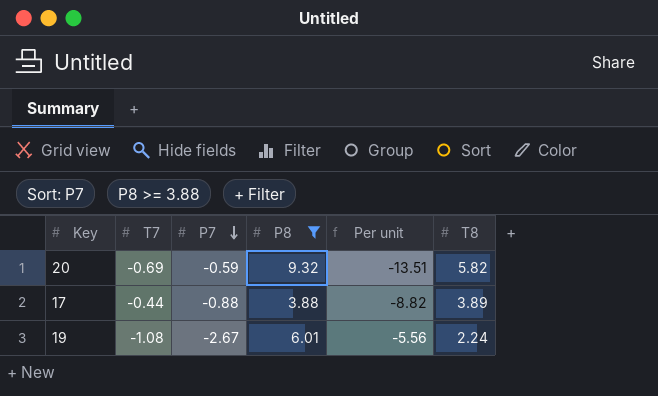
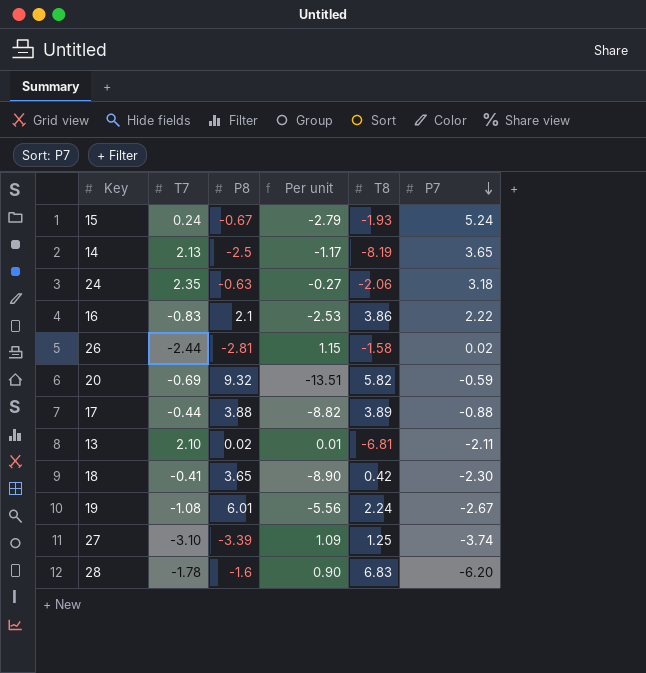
filter: P8 >= 3.88 -> none
column P7 | position: 3 -> 6

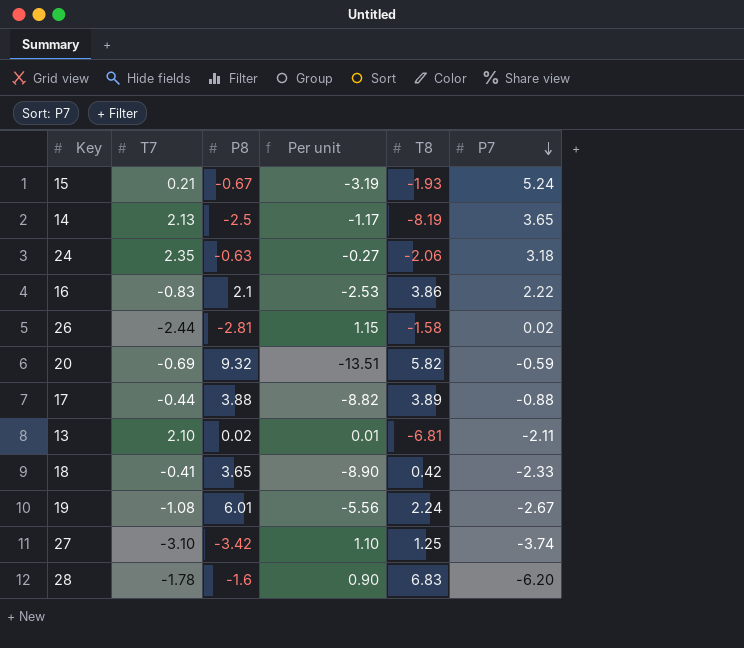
15 | T7: 0.24 -> 0.21
15 | Per unit: -2.79 -> -3.19
18 | P7: -2.30 -> -2.33
27 | P8: -3.39 -> -3.42
27 | Per unit: 1.09 -> 1.10

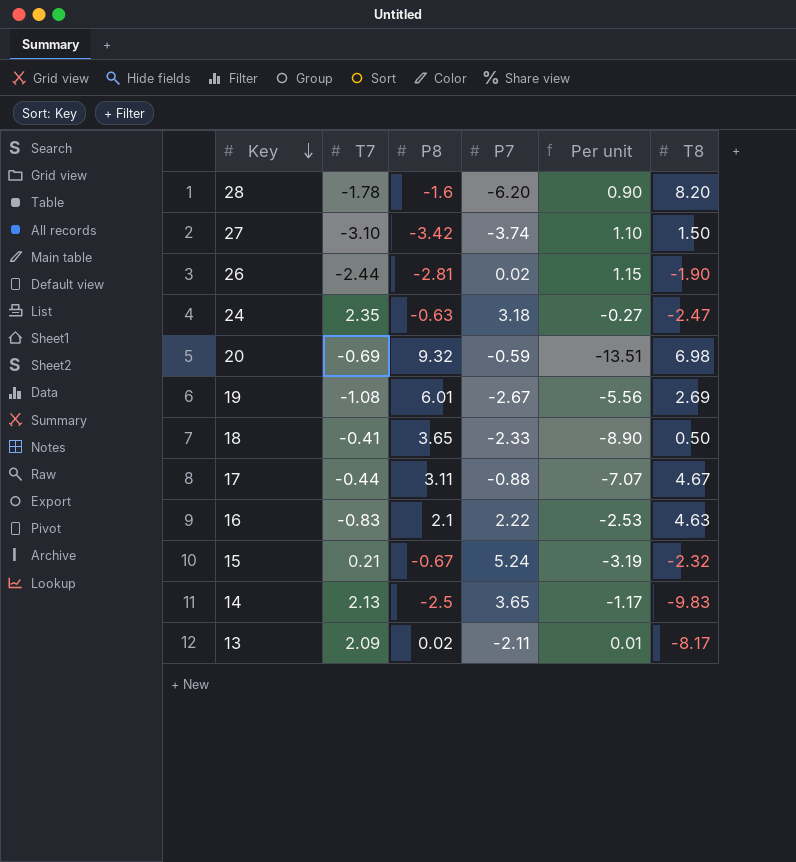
row order: P7 descending -> Key descending
column P7 | position: 6 -> 4
28 | T8: 6.83 -> 8.20
27 | T8: 1.25 -> 1.50
26 | T8: -1.58 -> -1.90
24 | T8: -2.06 -> -2.47
20 | T8: 5.82 -> 6.98
19 | T8: 2.24 -> 2.69
18 | T8: 0.42 -> 0.50
17 | P8: 3.88 -> 3.11
17 | Per unit: -8.82 -> -7.07
17 | T8: 3.89 -> 4.67
16 | T8: 3.86 -> 4.63
15 | T8: -1.93 -> -2.32
14 | T8: -8.19 -> -9.83
13 | T7: 2.10 -> 2.09
13 | T8: -6.81 -> -8.17

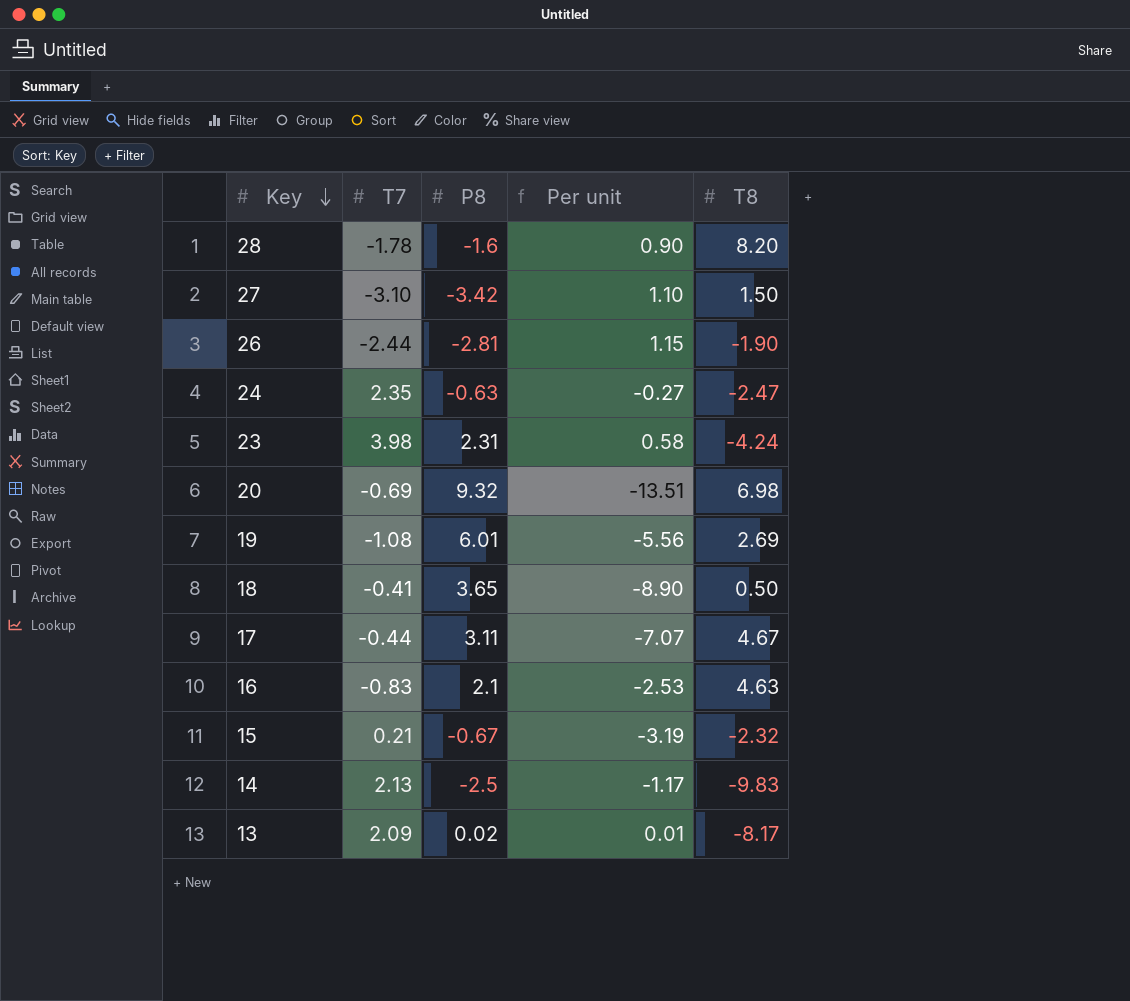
column P7 | position: 4 -> none
row 23: none -> 3.98 | 2.31 | 0.58 | -4.24

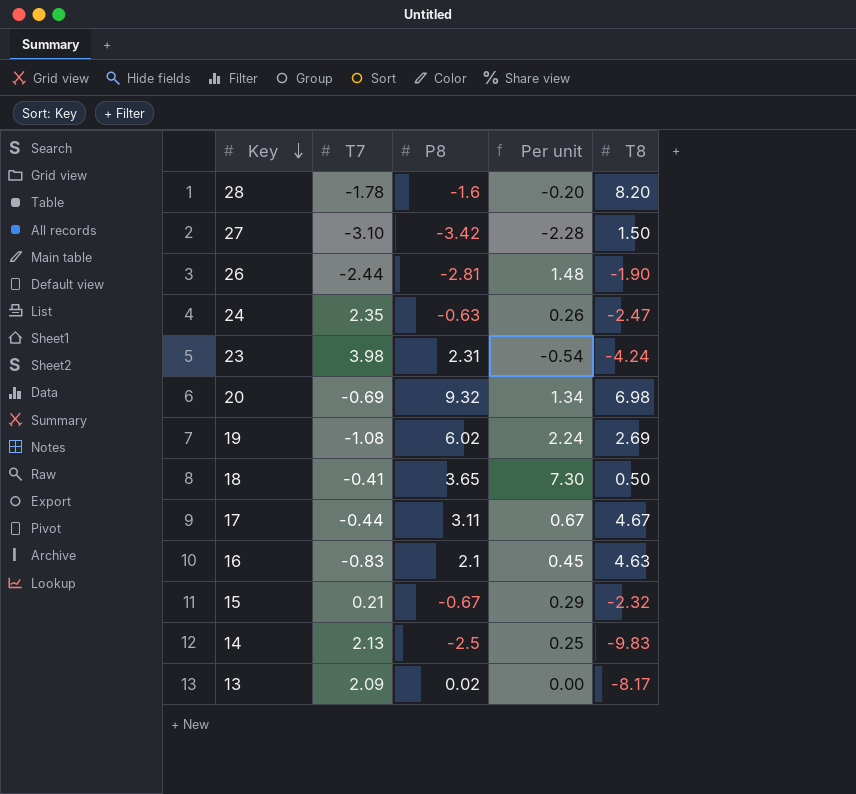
column Per unit | formula: [P8] / [T7] -> [P8] / [T8]
19 | P8: 6.01 -> 6.02

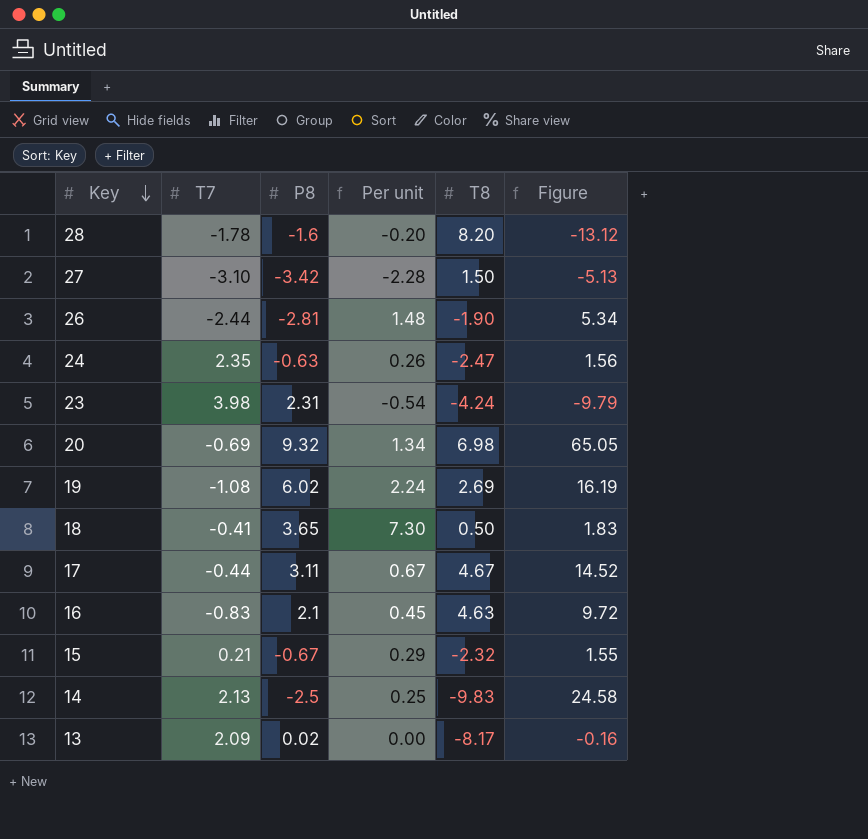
column Figure | formula: none -> [P8] * [T8]

